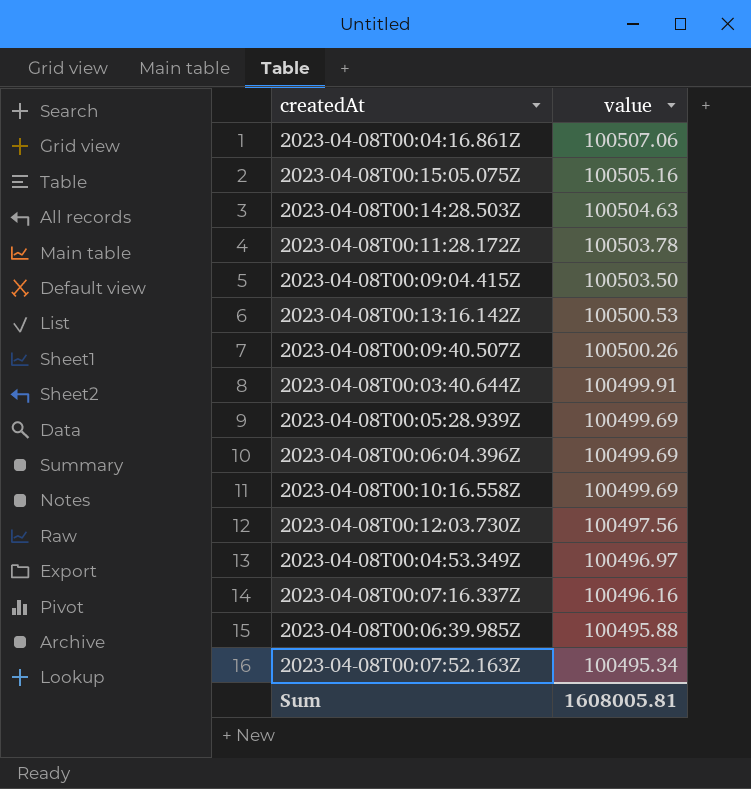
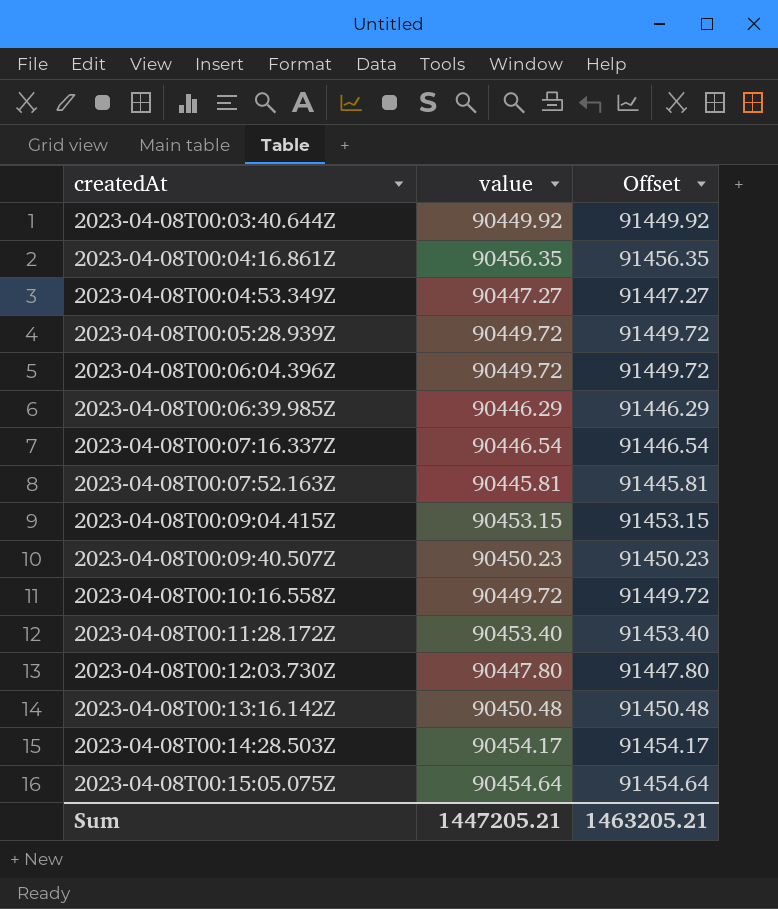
row order: value descending -> createdAt ascending
column Offset | formula: none -> [value] + 1000
2023-04-08T00:03:40.644Z | value: 100499.91 -> 90449.92
2023-04-08T00:04:16.861Z | value: 100507.06 -> 90456.35
2023-04-08T00:04:53.349Z | value: 100496.97 -> 90447.27
2023-04-08T00:05:28.939Z | value: 100499.69 -> 90449.72
2023-04-08T00:06:04.396Z | value: 100499.69 -> 90449.72
2023-04-08T00:06:39.985Z | value: 100495.88 -> 90446.29
2023-04-08T00:07:16.337Z | value: 100496.16 -> 90446.54
2023-04-08T00:07:52.163Z | value: 100495.34 -> 90445.81
2023-04-08T00:09:04.415Z | value: 100503.50 -> 90453.15
2023-04-08T00:09:40.507Z | value: 100500.26 -> 90450.23
2023-04-08T00:10:16.558Z | value: 100499.69 -> 90449.72
2023-04-08T00:11:28.172Z | value: 100503.78 -> 90453.40
2023-04-08T00:12:03.730Z | value: 100497.56 -> 90447.80
2023-04-08T00:13:16.142Z | value: 100500.53 -> 90450.48
2023-04-08T00:14:28.503Z | value: 100504.63 -> 90454.17
2023-04-08T00:15:05.075Z | value: 100505.16 -> 90454.64
Sum | value: 1608005.81 -> 1447205.21

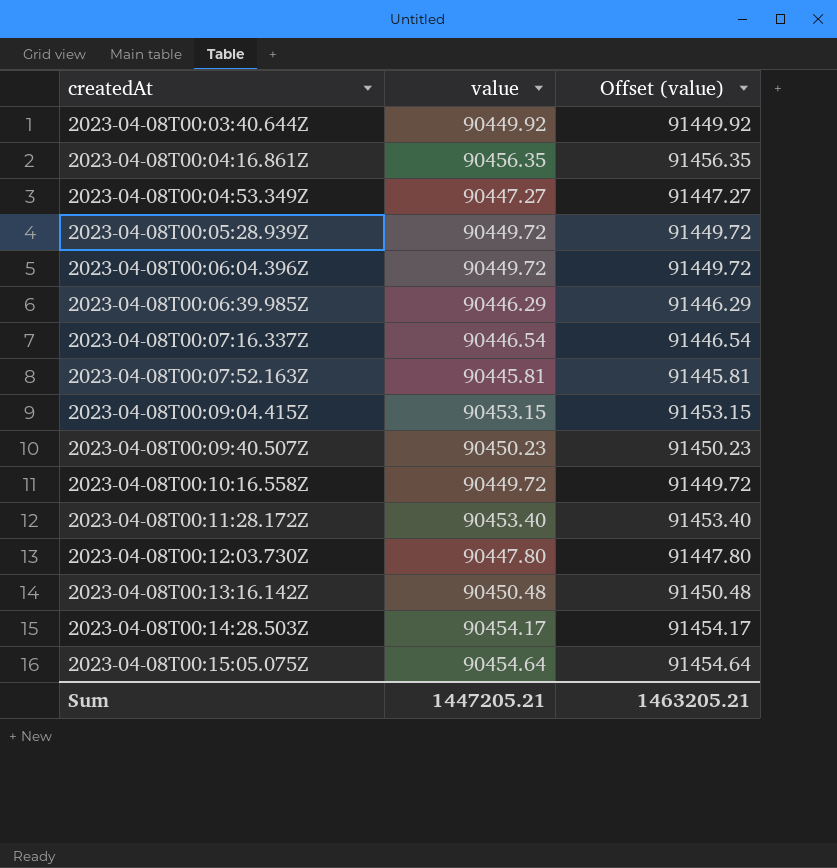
column name: Offset -> Offset (value)

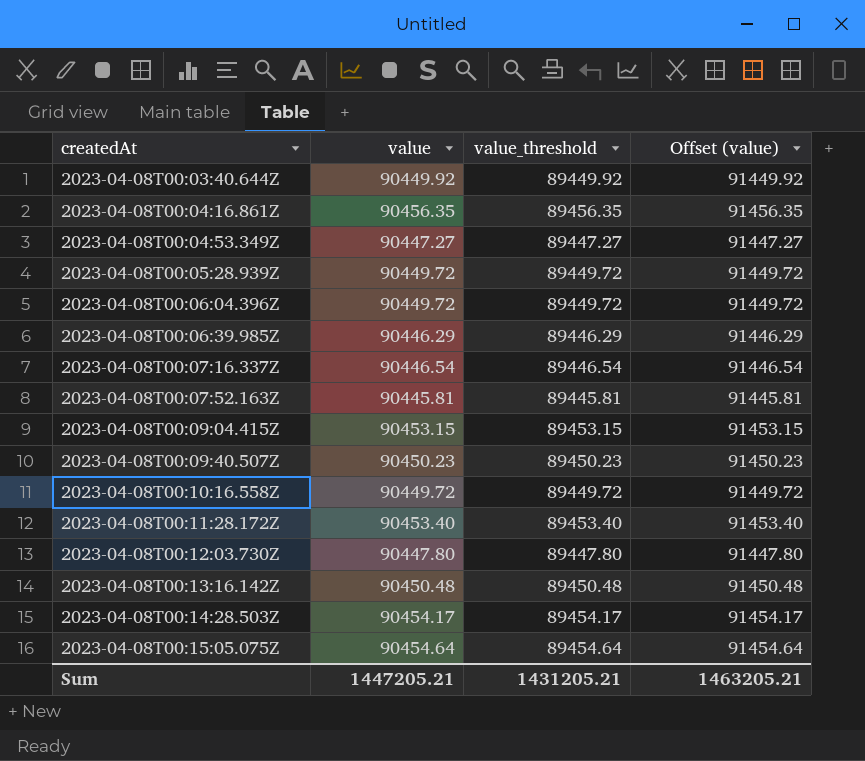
column value_threshold | formula: none -> [value] - 1000

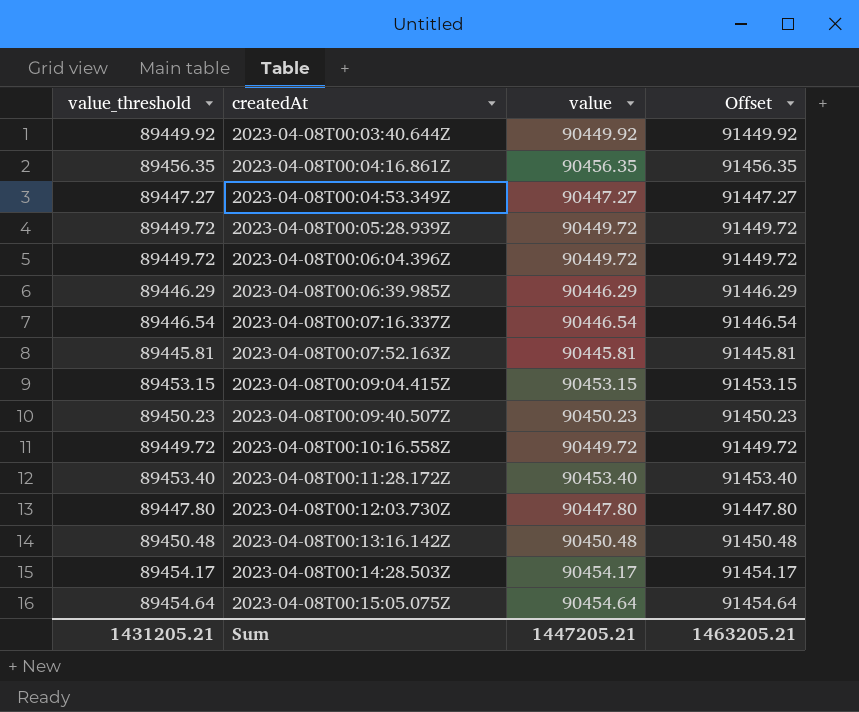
column value_threshold | position: 3 -> 1
column name: Offset (value) -> Offset

